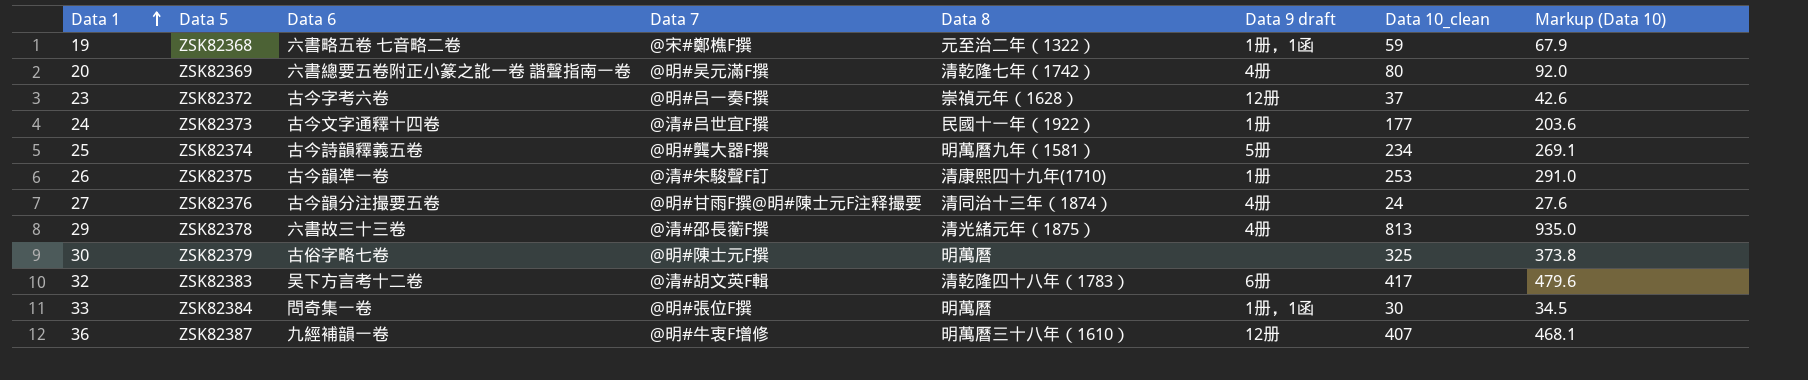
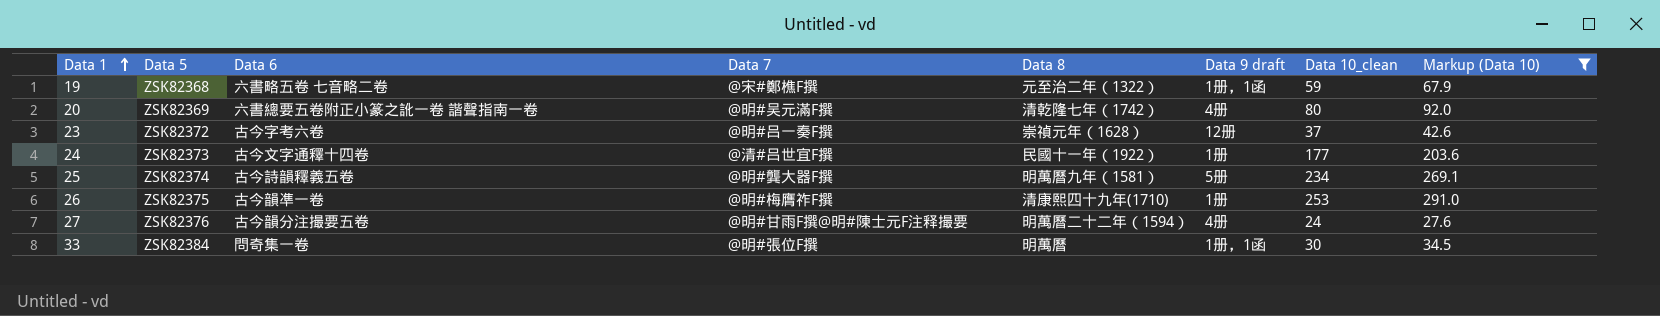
filter: none -> Markup (Data 10) <= 291.0
26 | Data 7: @清#朱駿聲F訂 -> @明#梅膺祚F撰
27 | Data 8: 清同治十三年（1874） -> 明萬曆二十二年（1594）

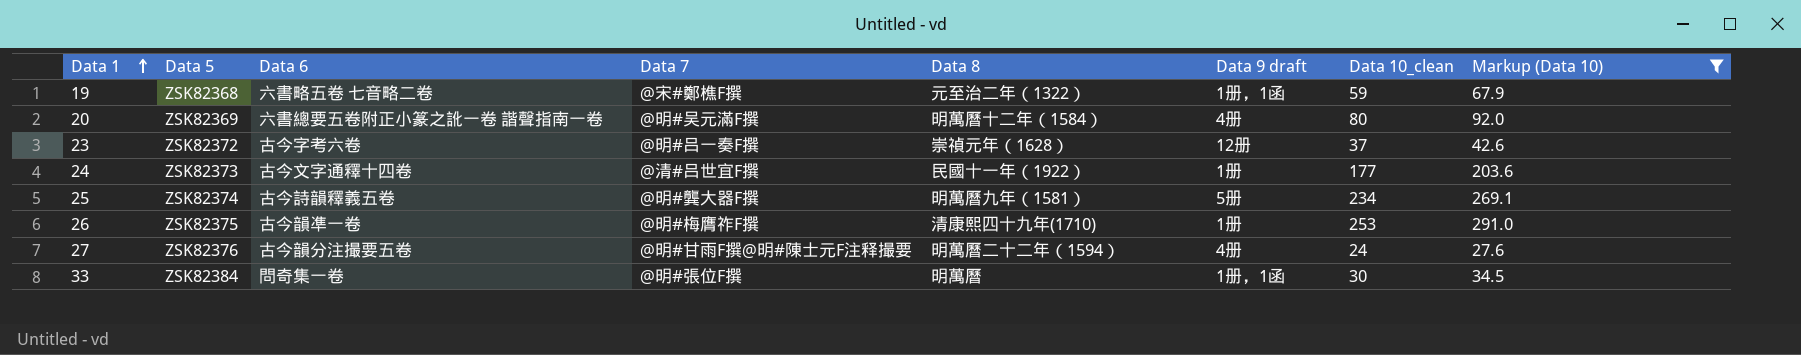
20 | Data 8: 清乾隆七年（1742） -> 明萬曆十二年（1584）

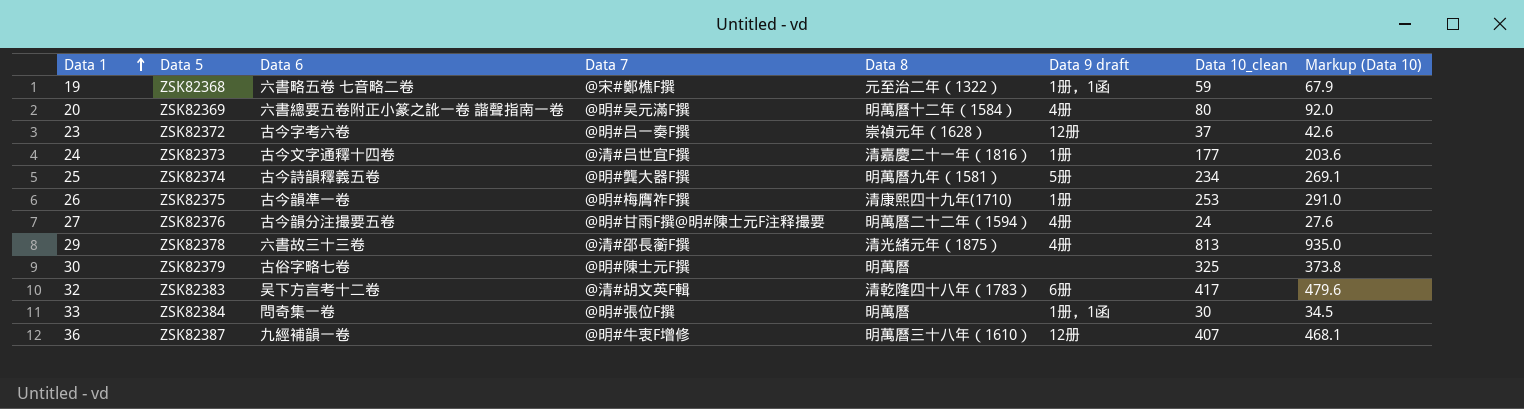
filter: Markup (Data 10) <= 291.0 -> none
24 | Data 8: 民國十一年（1922） -> 清嘉慶二十一年（1816）

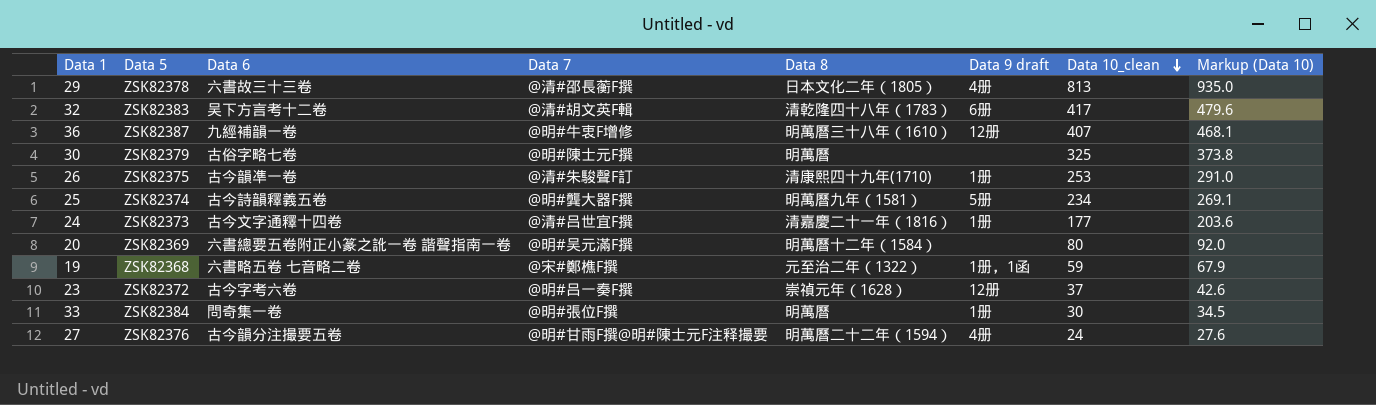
row order: Data 1 ascending -> Data 10_clean descending
29 | Data 8: 清光緒元年（1875） -> 日本文化二年（1805）
26 | Data 7: @明#梅膺祚F撰 -> @清#朱駿聲F訂
20 | Data 9 draft: 4册 -> none
33 | Data 9 draft: 1册，1函 -> 1册

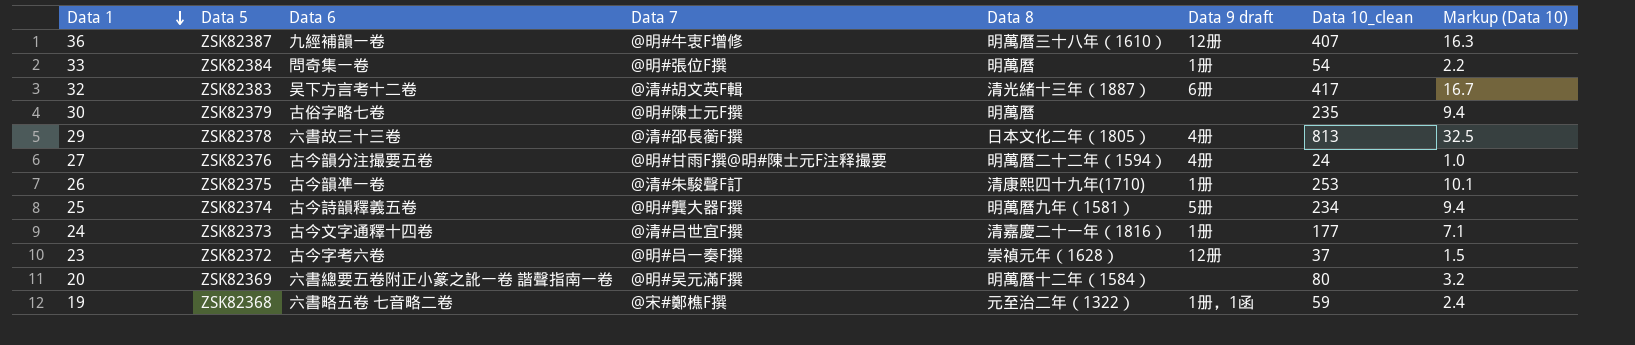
row order: Data 10_clean descending -> Data 1 descending
column Markup (Data 10) | formula: [Data 10_clean] * 1.15 -> [Data 10_clean] * 0.04
33 | Data 10_clean: 30 -> 54
32 | Data 8: 清乾隆四十八年（1783） -> 清光緒十三年（1887）
30 | Data 10_clean: 325 -> 235

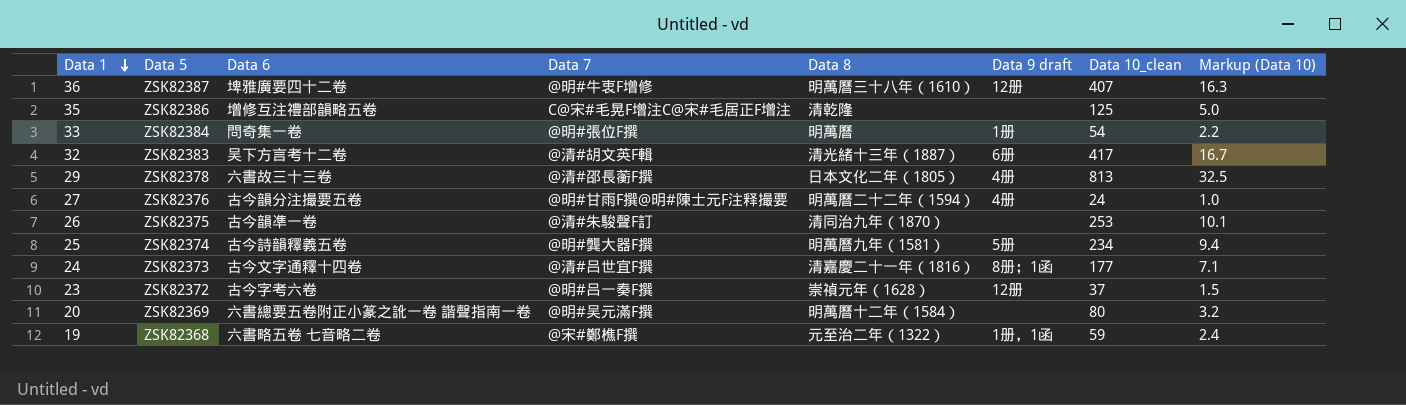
row 30: ZSK82379 | 古俗字略七卷 | @明#陳士元F撰 | 明萬曆 | none | 235 | 9.4 -> none
36 | Data 6: 九經補韻一卷 -> 埤雅廣要四十二卷
row 35: none -> ZSK82386 | 增修互注禮部韻略五卷 | C@宋#毛晃F增注C@宋#毛居正F增注 | 清乾隆 | none | 125 | 5.0
26 | Data 8: 清康熙四十九年(1710) -> 清同治九年（1870）
26 | Data 9 draft: 1册 -> none
24 | Data 9 draft: 1册 -> 8册；1函

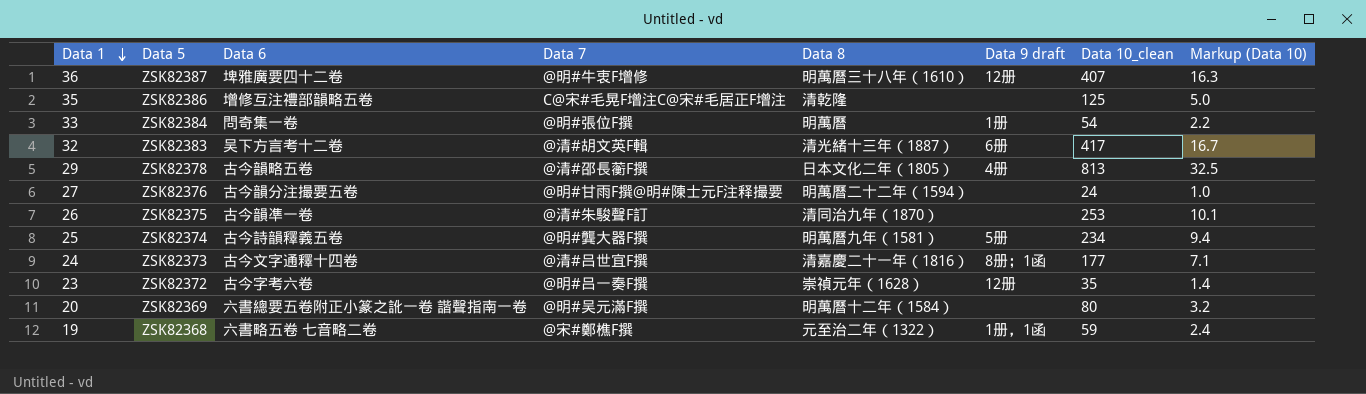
29 | Data 6: 六書故三十三卷 -> 古今韻略五卷
27 | Data 9 draft: 4册 -> none
23 | Data 10_clean: 37 -> 35
23 | Markup (Data 10): 1.5 -> 1.4

